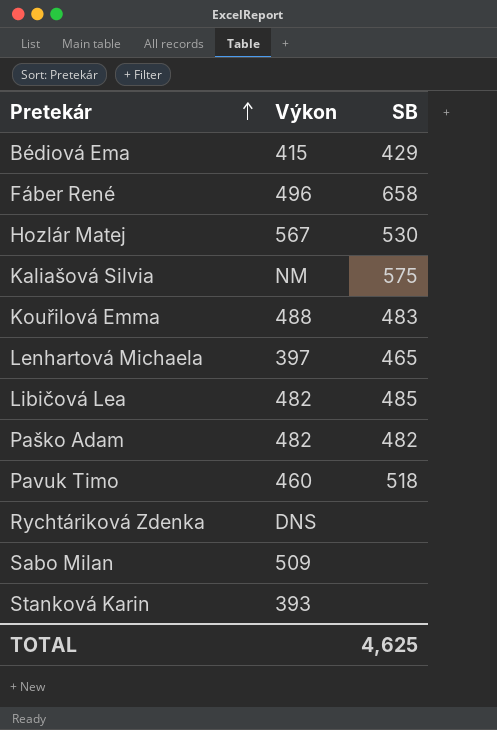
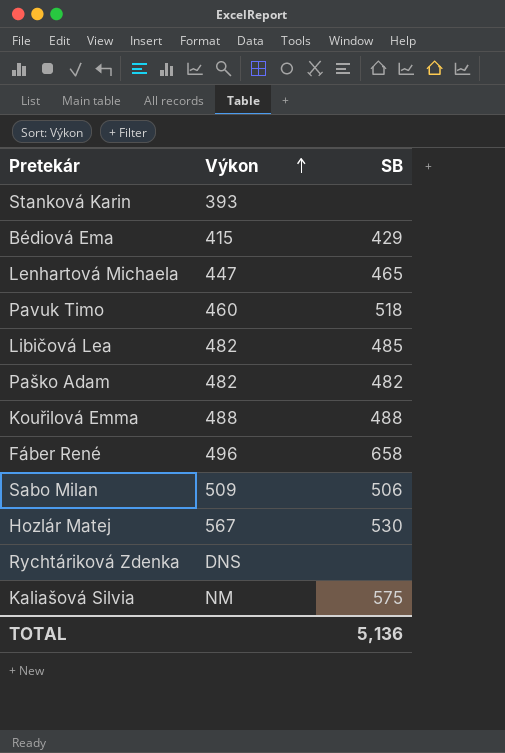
row order: Pretekár ascending -> Výkon ascending
Lenhartová Michaela | Výkon: 397 -> 447
Kouřilová Emma | SB: 483 -> 488
Sabo Milan | SB: none -> 506
TOTAL | SB: 4,625 -> 5,136

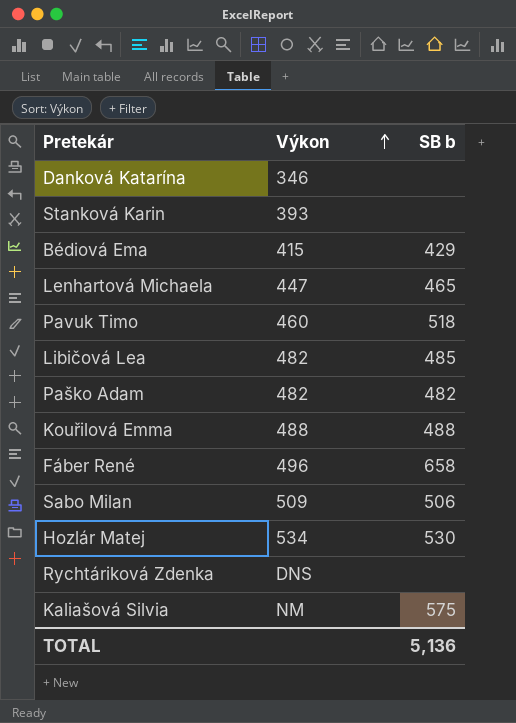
column name: SB -> SB b
row Danková Katarína: none -> 346 | none
Hozlár Matej | Výkon: 567 -> 534

